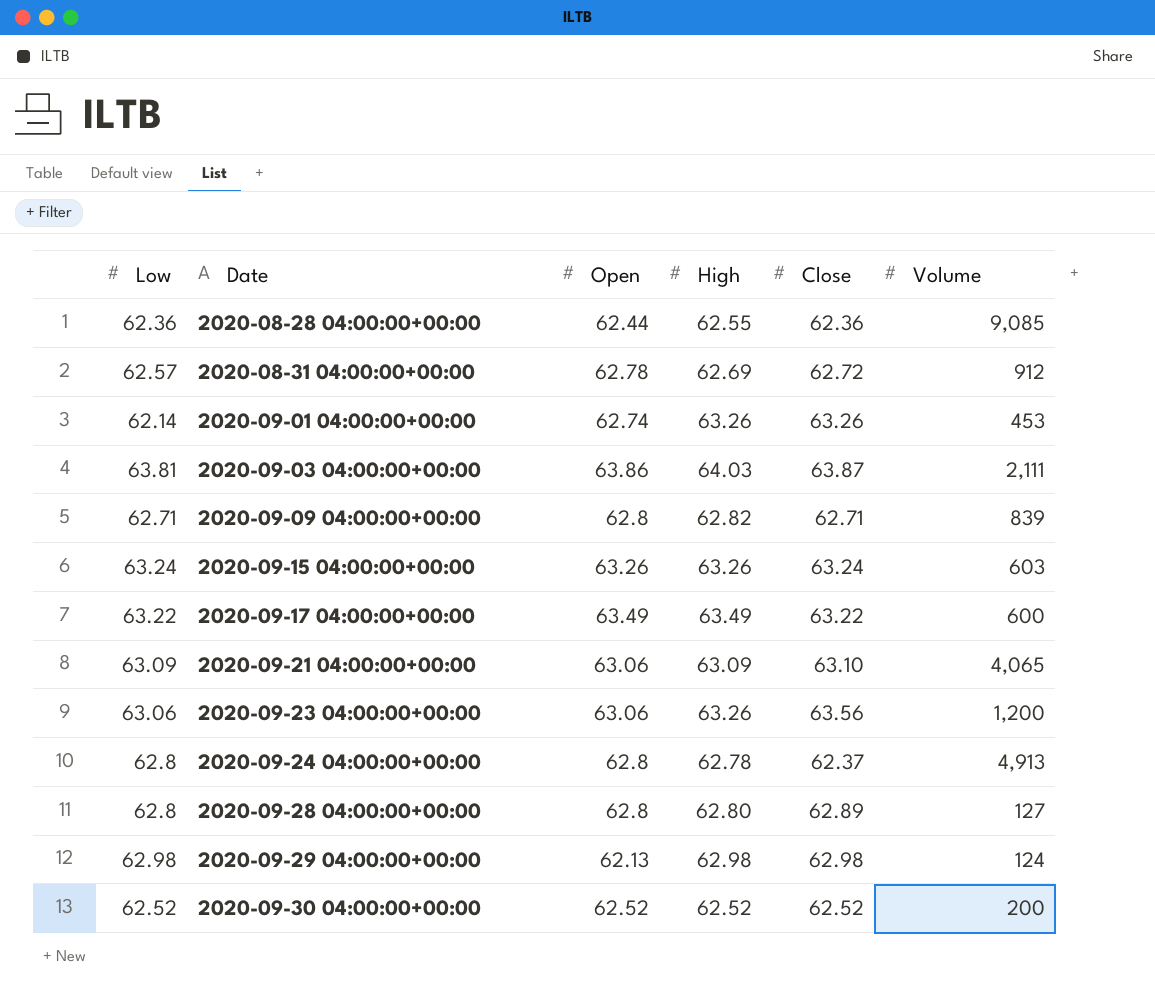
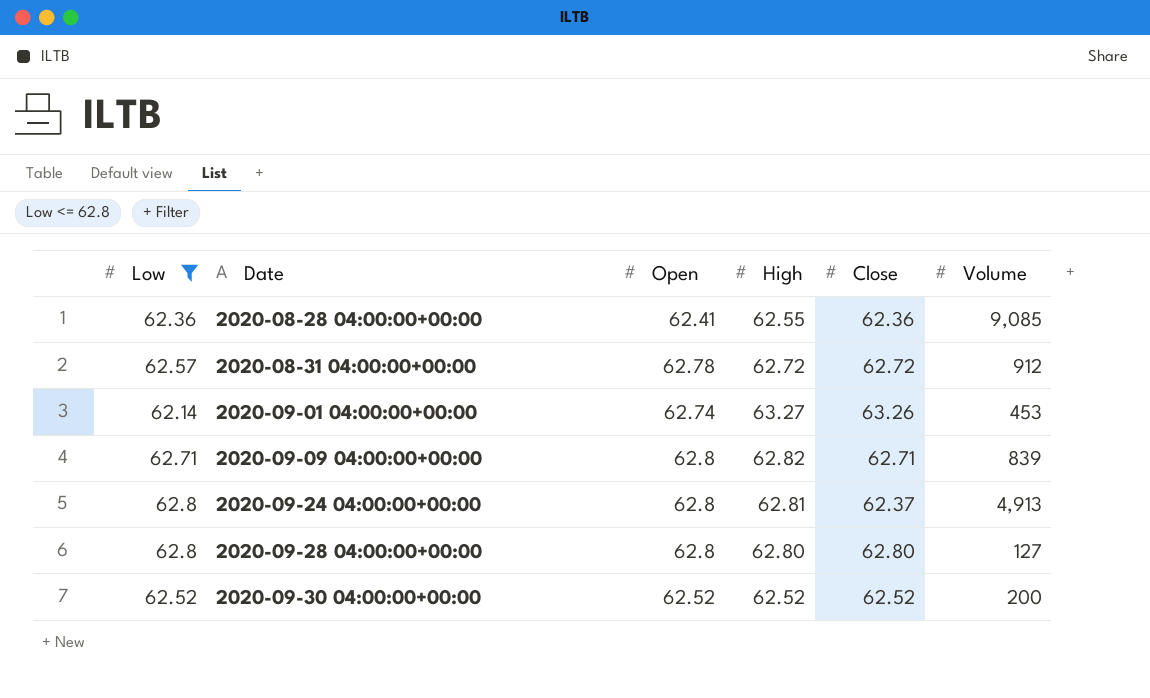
filter: none -> Low <= 62.8
2020-08-28 04:00:00+00:00 | Open: 62.44 -> 62.41
2020-08-31 04:00:00+00:00 | High: 62.69 -> 62.72
2020-09-01 04:00:00+00:00 | High: 63.26 -> 63.27
2020-09-24 04:00:00+00:00 | High: 62.78 -> 62.81
2020-09-28 04:00:00+00:00 | Close: 62.89 -> 62.80

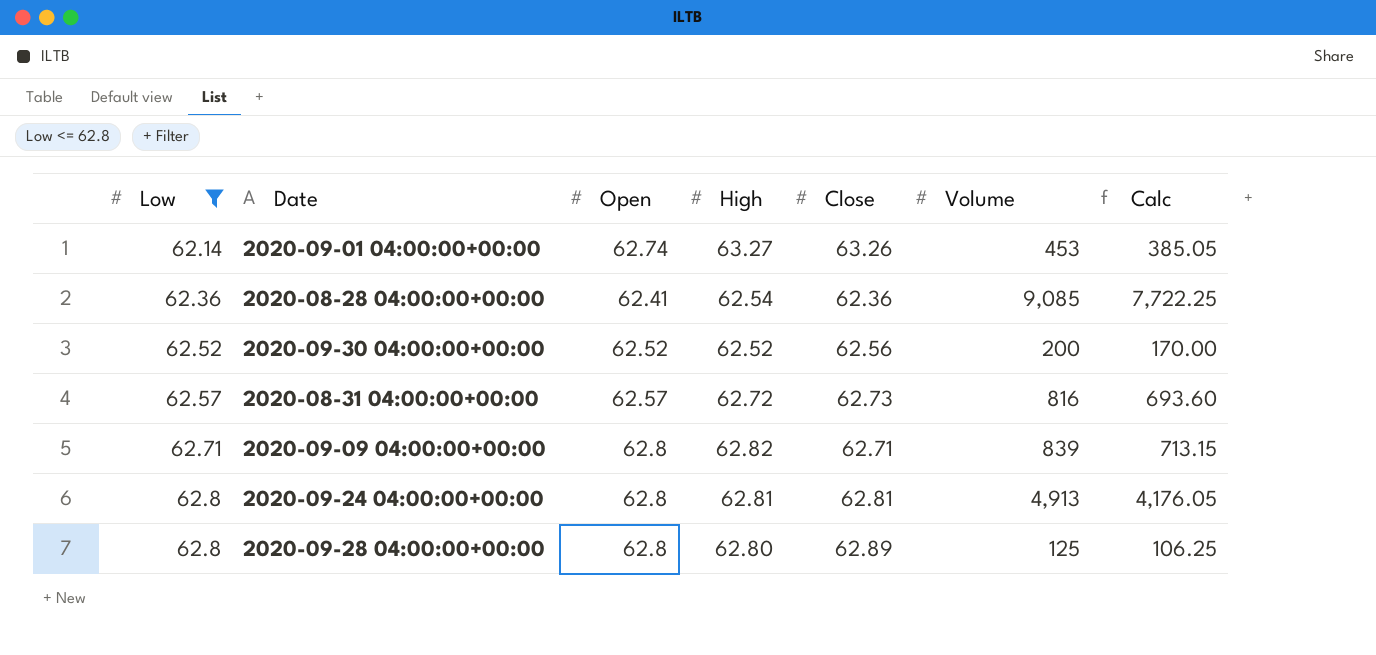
row order: Date ascending -> Low ascending
column Calc | formula: none -> [Volume] * 0.85
2020-08-28 04:00:00+00:00 | High: 62.55 -> 62.54
2020-09-30 04:00:00+00:00 | Close: 62.52 -> 62.56
2020-08-31 04:00:00+00:00 | Open: 62.78 -> 62.57
2020-08-31 04:00:00+00:00 | Close: 62.72 -> 62.73
2020-08-31 04:00:00+00:00 | Volume: 912 -> 816
2020-09-24 04:00:00+00:00 | Close: 62.37 -> 62.81
2020-09-28 04:00:00+00:00 | Close: 62.80 -> 62.89
2020-09-28 04:00:00+00:00 | Volume: 127 -> 125

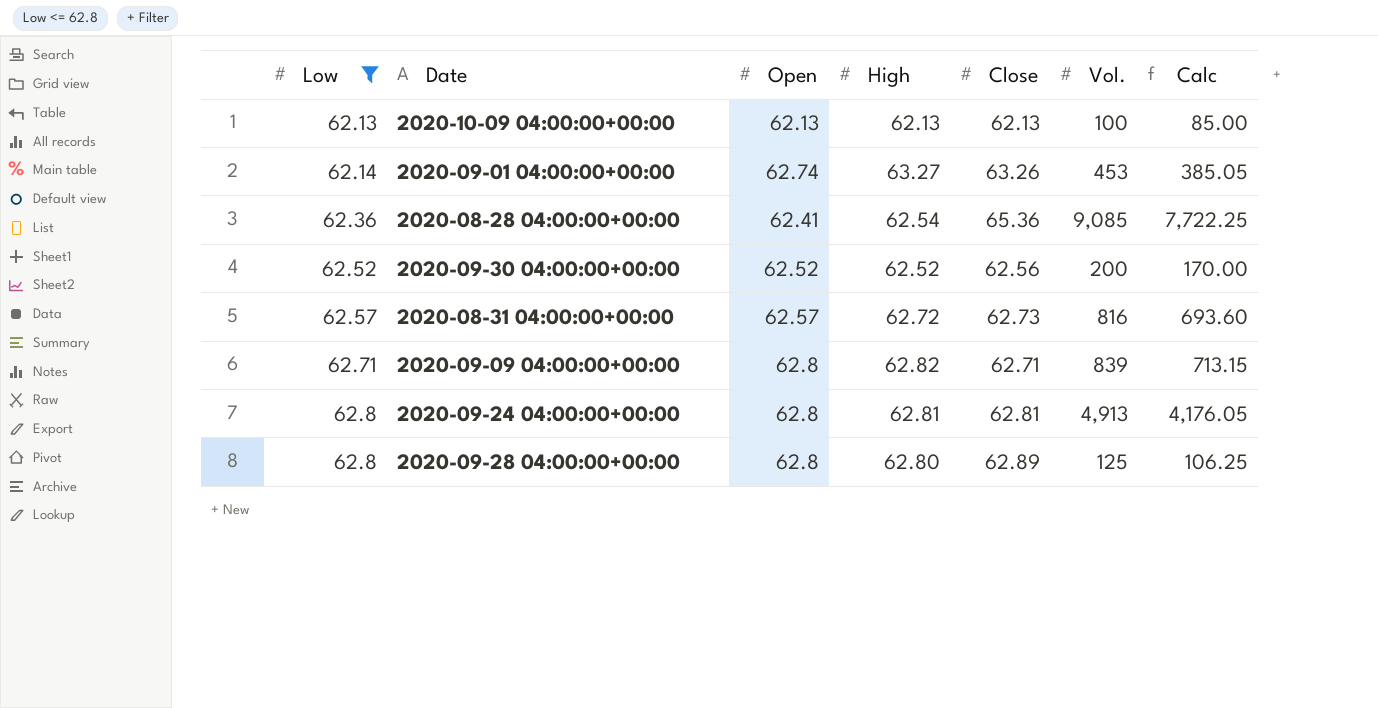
column name: Volume -> Vol.
row 2020-10-09 04:00:00+00:00: none -> 62.13 | 62.13 | 62.13 | 62.13 | 100 | 85.00
2020-08-28 04:00:00+00:00 | Close: 62.36 -> 65.36

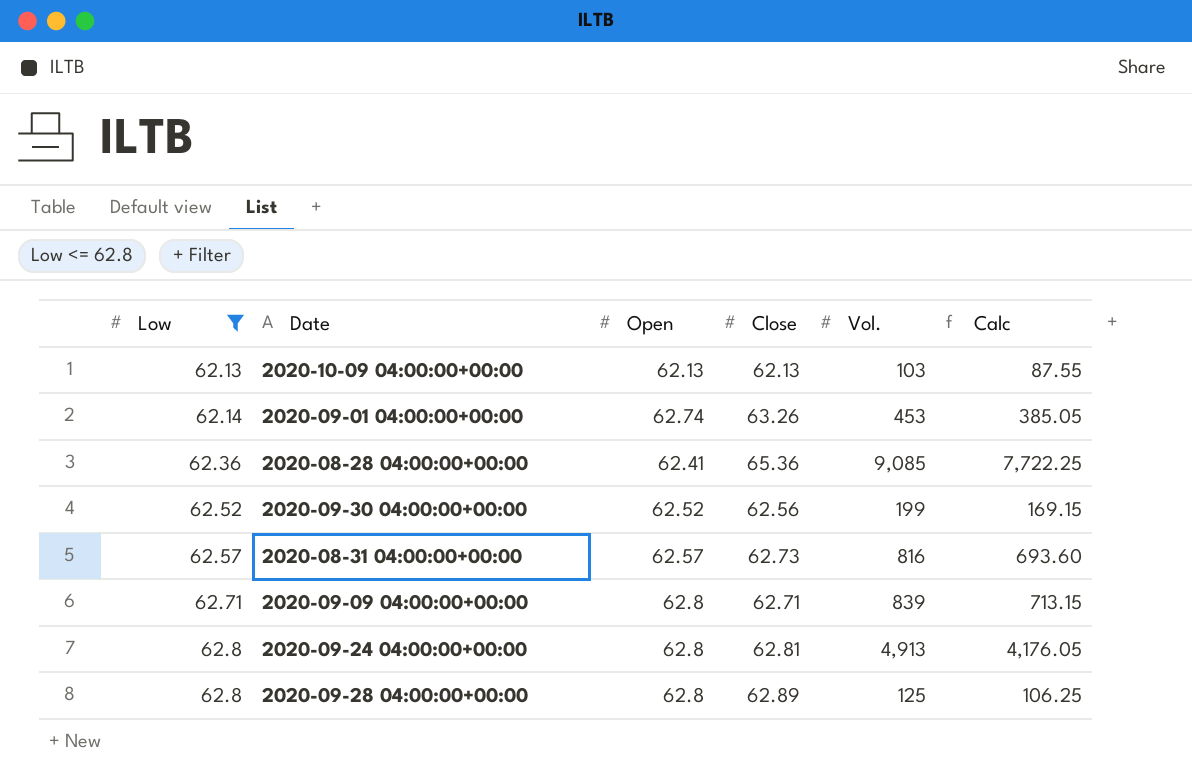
column High | position: 4 -> none
2020-10-09 04:00:00+00:00 | Vol.: 100 -> 103
2020-10-09 04:00:00+00:00 | Calc: 85.00 -> 87.55
2020-09-30 04:00:00+00:00 | Vol.: 200 -> 199
2020-09-30 04:00:00+00:00 | Calc: 170.00 -> 169.15

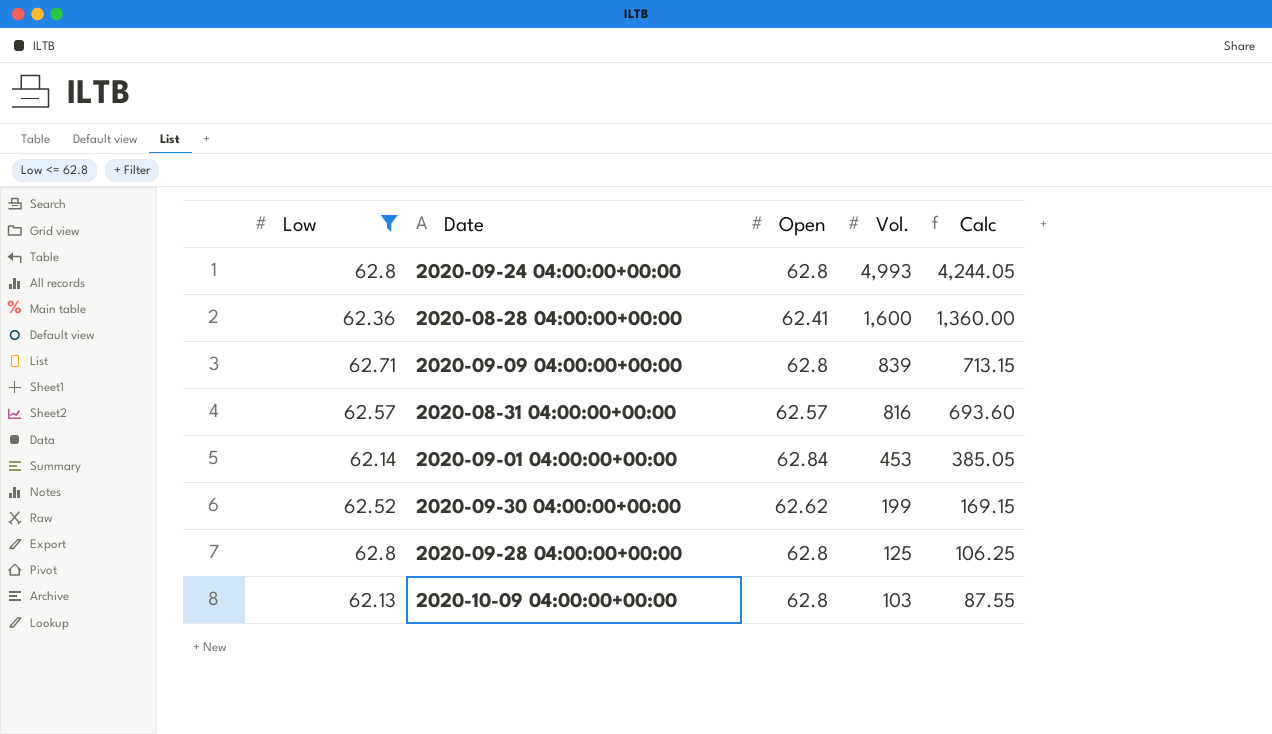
row order: Low ascending -> Vol. descending
column Close | position: 4 -> none
2020-09-24 04:00:00+00:00 | Vol.: 4,913 -> 4,993
2020-09-24 04:00:00+00:00 | Calc: 4,176.05 -> 4,244.05
2020-08-28 04:00:00+00:00 | Vol.: 9,085 -> 1,600
2020-08-28 04:00:00+00:00 | Calc: 7,722.25 -> 1,360.00
2020-09-01 04:00:00+00:00 | Open: 62.74 -> 62.84
2020-09-30 04:00:00+00:00 | Open: 62.52 -> 62.62
2020-10-09 04:00:00+00:00 | Open: 62.13 -> 62.8

